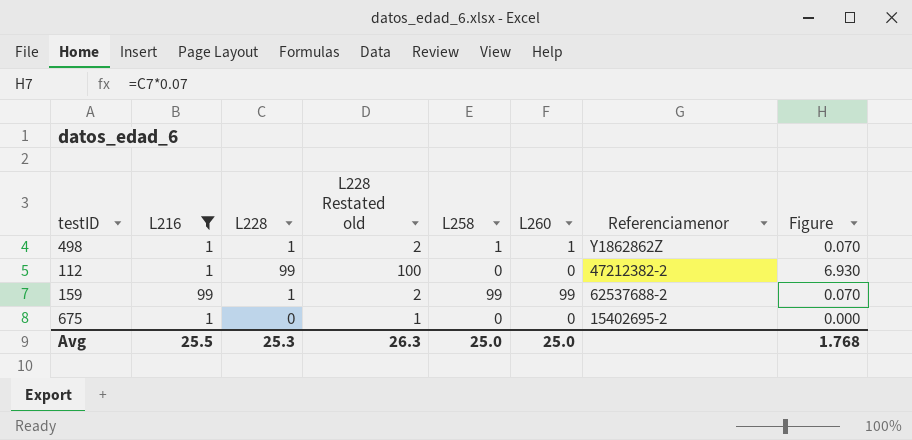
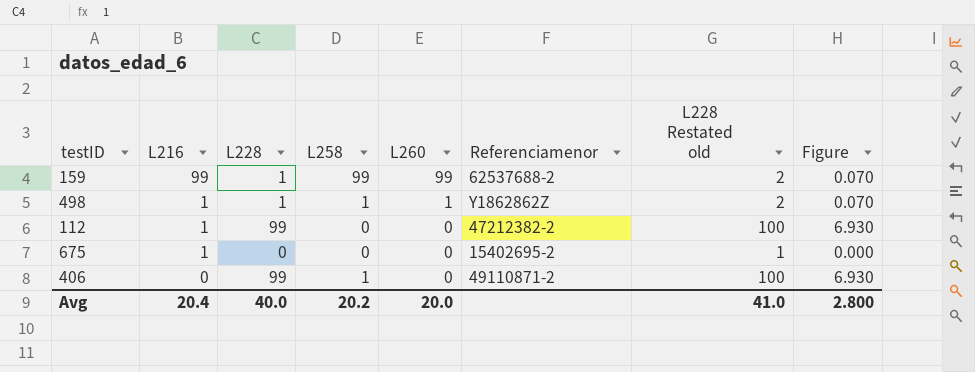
filter: L216 != 0 -> none
row order: none -> L216 descending
column L228 Restated old | position: 4 -> 7
Avg | L216: 25.5 -> 20.4
Avg | L228: 25.3 -> 40.0
Avg | L258: 25.0 -> 20.2
Avg | L260: 25.0 -> 20.0
Avg | L228 Restated old: 26.3 -> 41.0
Avg | Figure: 1.768 -> 2.800

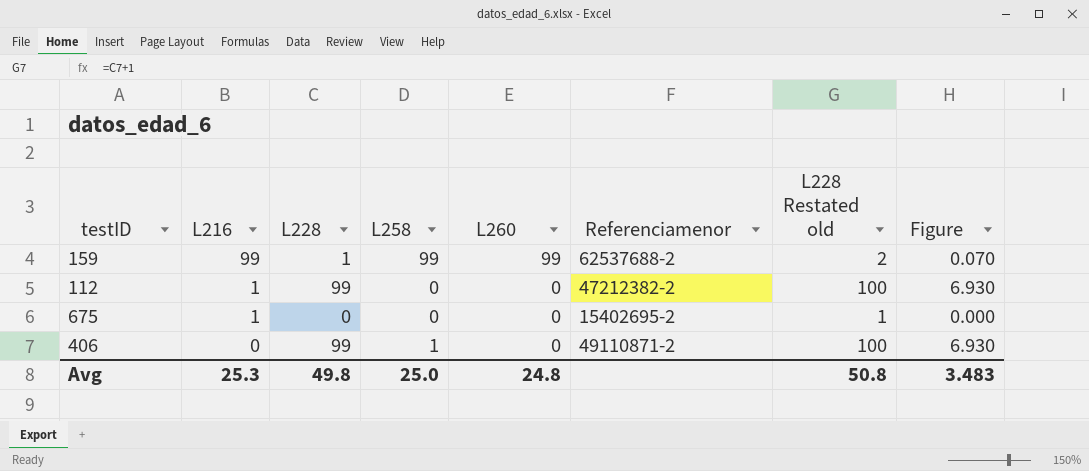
row 498: 1 | 1 | 1 | 1 | Y1862862Z | 2 | 0.070 -> none
Avg | L216: 20.4 -> 25.3
Avg | L228: 40.0 -> 49.8
Avg | L258: 20.2 -> 25.0
Avg | L260: 20.0 -> 24.8
Avg | L228 Restated old: 41.0 -> 50.8
Avg | Figure: 2.800 -> 3.483

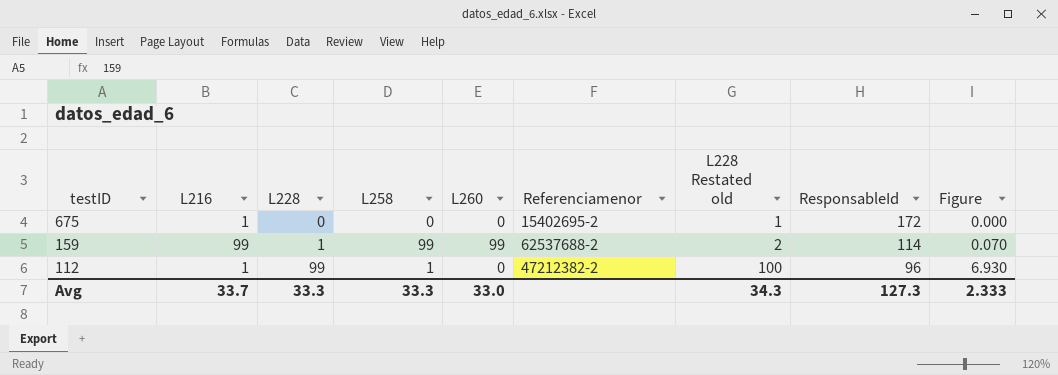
row order: L216 descending -> testID descending
column ResponsableId | position: none -> 8
row 406: 0 | 99 | 1 | 0 | 49110871-2 | 100 | 6.930 -> none
112 | L258: 0 -> 1
Avg | L216: 25.3 -> 33.7
Avg | L228: 49.8 -> 33.3
Avg | L258: 25.0 -> 33.3
Avg | L260: 24.8 -> 33.0
Avg | L228 Restated old: 50.8 -> 34.3
Avg | Figure: 3.483 -> 2.333

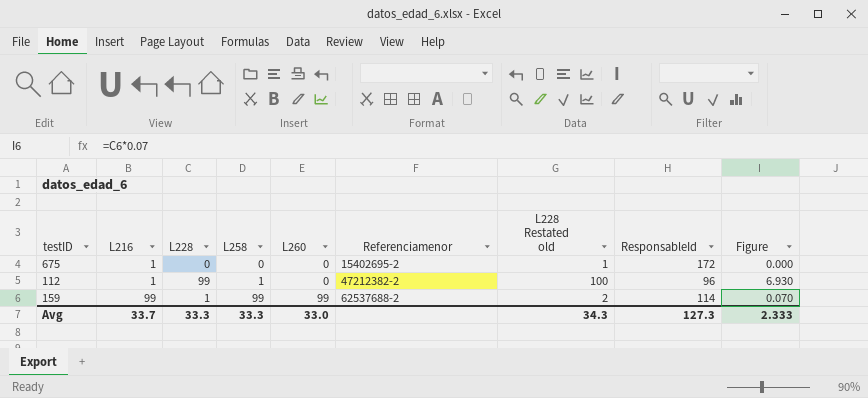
row order: testID descending -> L216 ascending

